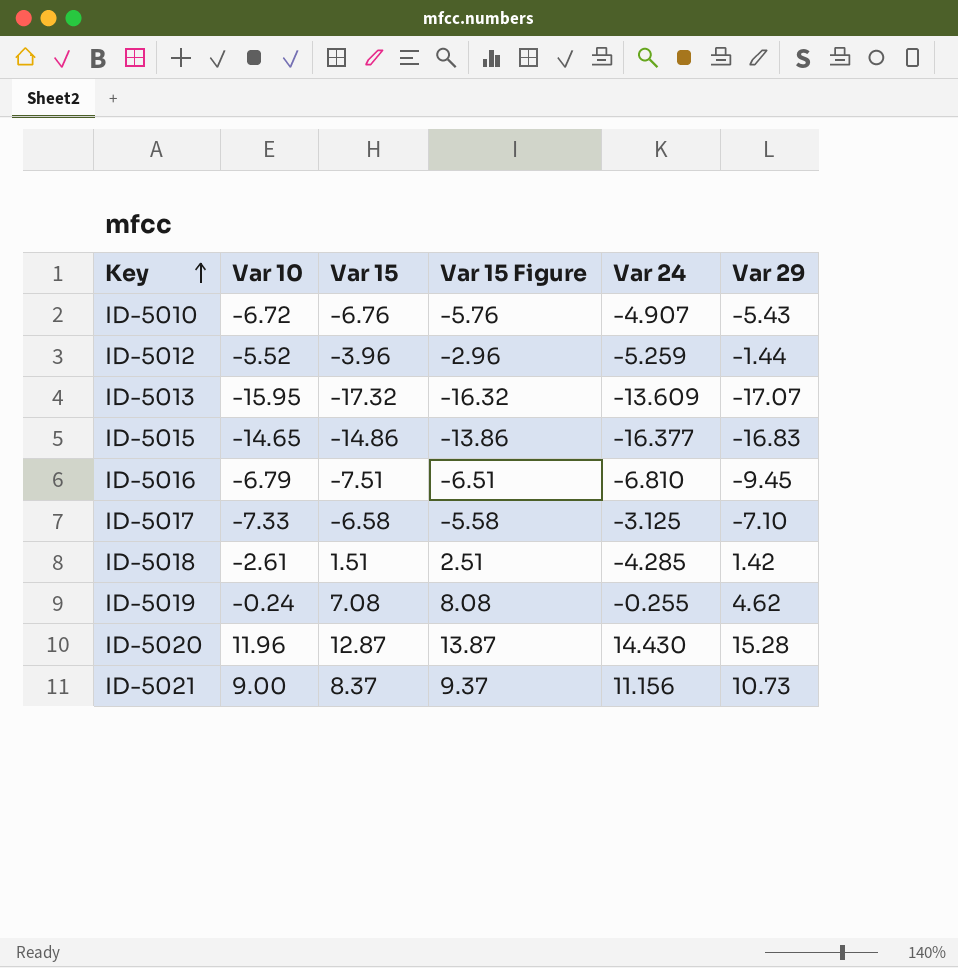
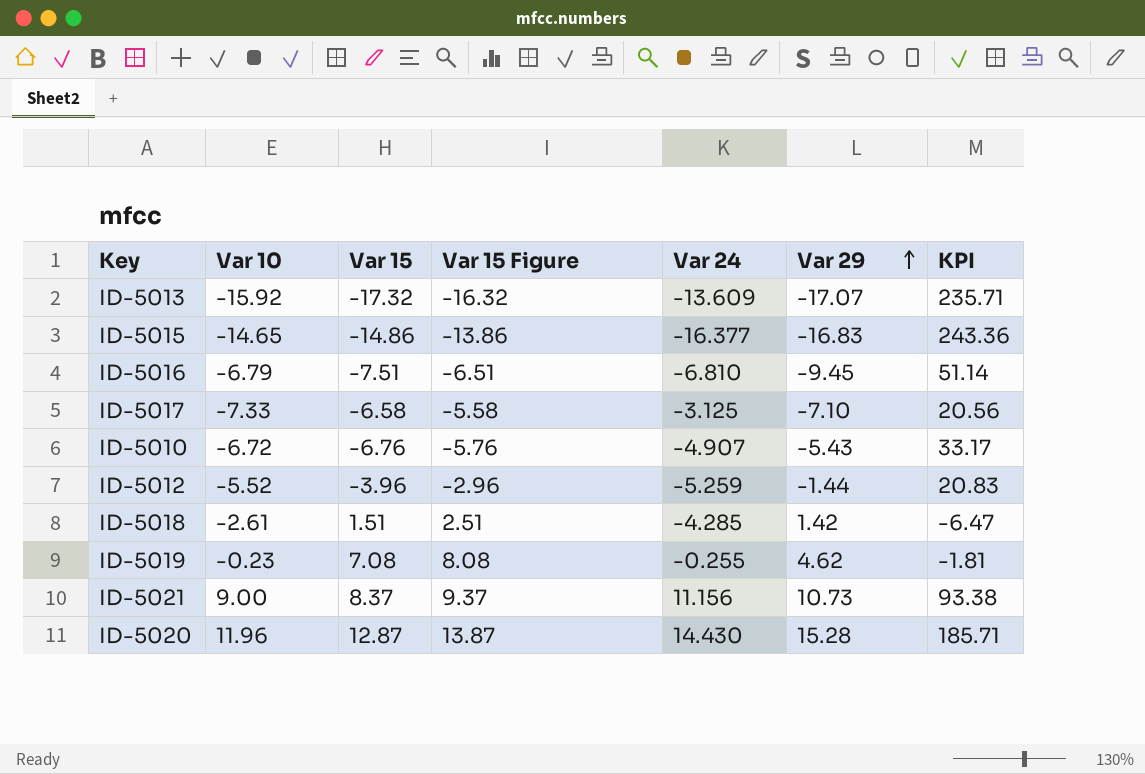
row order: Key ascending -> Var 29 ascending
column KPI | formula: none -> [Var 15] * [Var 24]
ID-5013 | Var 10: -15.95 -> -15.92
ID-5019 | Var 10: -0.24 -> -0.23

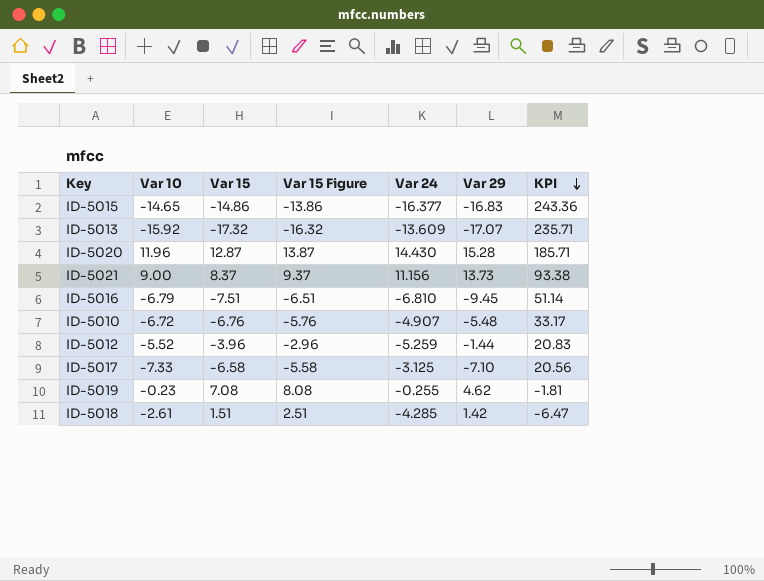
row order: Var 29 ascending -> KPI descending
ID-5021 | Var 29: 10.73 -> 13.73
ID-5010 | Var 29: -5.43 -> -5.48

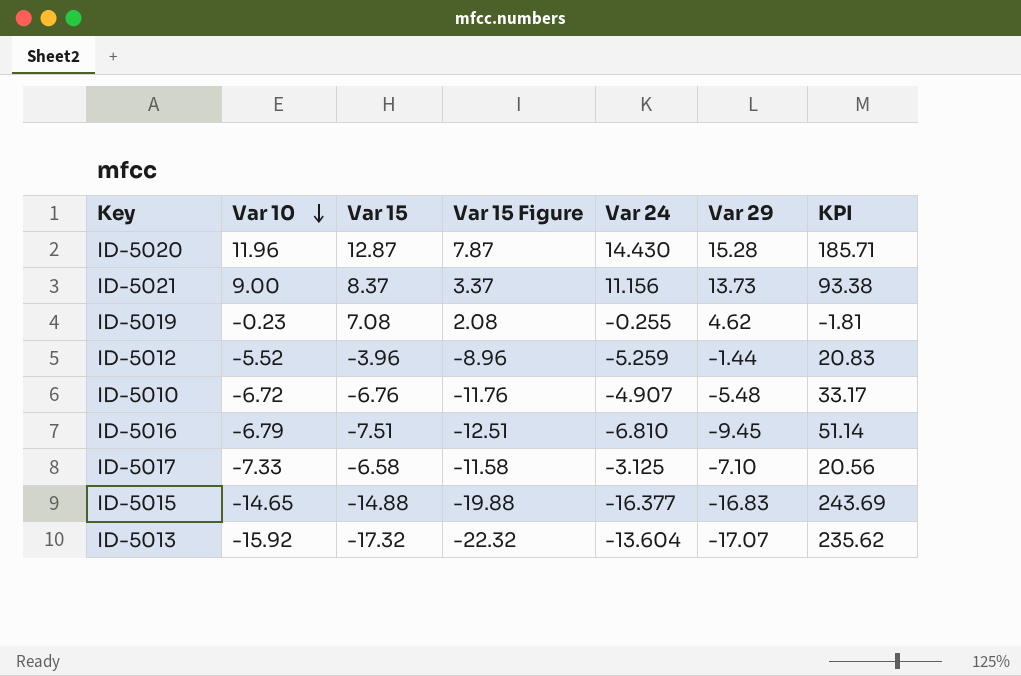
row order: KPI descending -> Var 10 descending
column Var 15 Figure | formula: [Var 15] + 1 -> [Var 15] - 5
row ID-5018: -2.61 | 1.51 | 2.51 | -4.285 | 1.42 | -6.47 -> none
ID-5015 | Var 15: -14.86 -> -14.88
ID-5015 | KPI: 243.36 -> 243.69
ID-5013 | Var 24: -13.609 -> -13.604
ID-5013 | KPI: 235.71 -> 235.62

